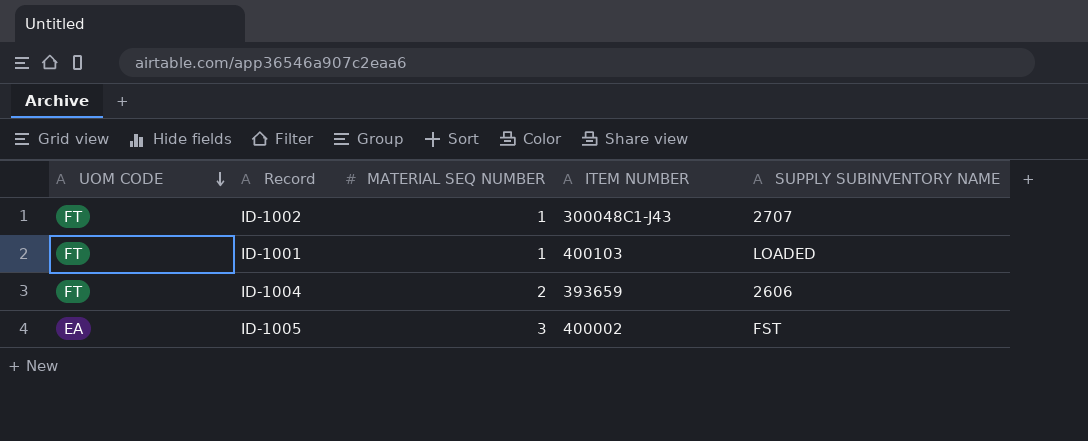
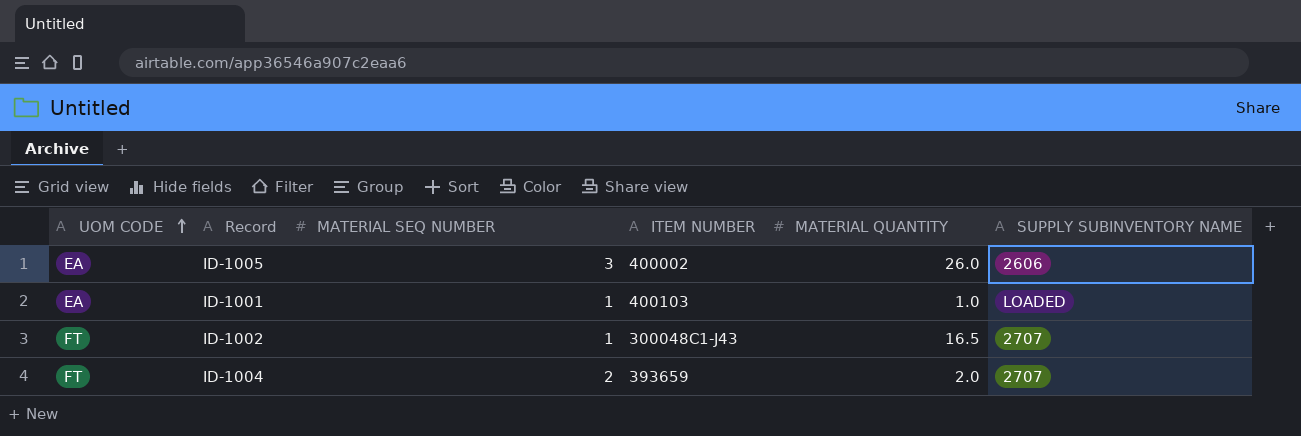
row order: UOM CODE descending -> UOM CODE ascending
column MATERIAL QUANTITY | position: none -> 5
ID-1005 | SUPPLY SUBINVENTORY NAME: FST -> 2606
ID-1001 | UOM CODE: FT -> EA
ID-1004 | SUPPLY SUBINVENTORY NAME: 2606 -> 2707

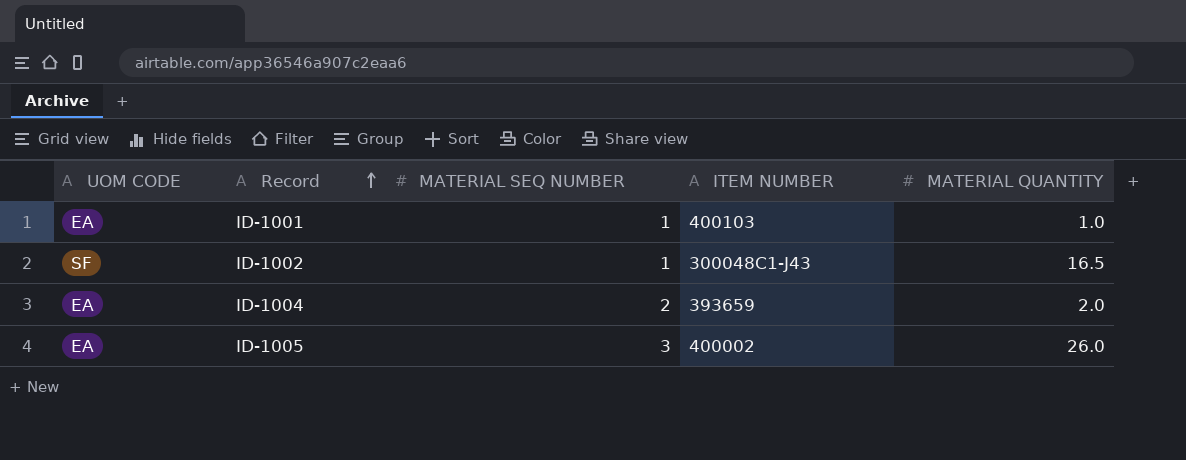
row order: UOM CODE ascending -> Record ascending
column SUPPLY SUBINVENTORY NAME | position: 6 -> none
ID-1002 | UOM CODE: FT -> SF
ID-1004 | UOM CODE: FT -> EA

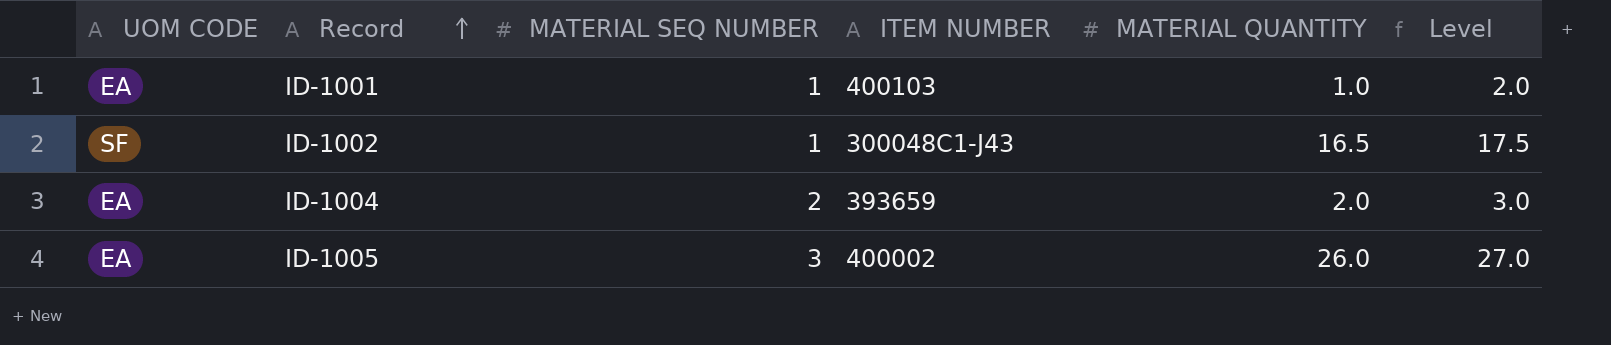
column Level | formula: none -> [MATERIAL QUANTITY] + 1

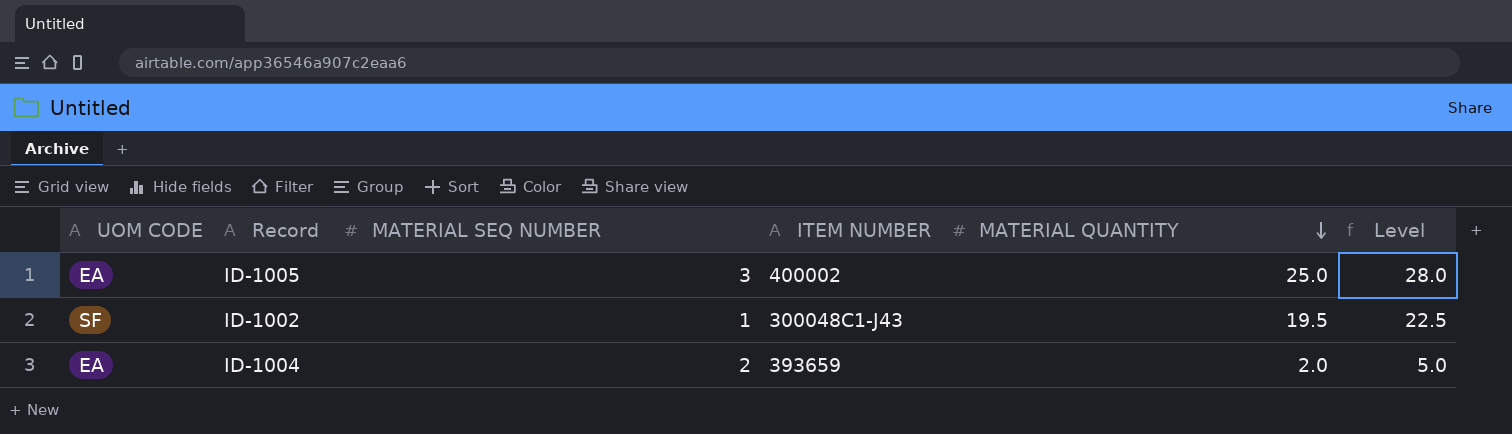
row order: Record ascending -> MATERIAL QUANTITY descending
column Level | formula: [MATERIAL QUANTITY] + 1 -> [MATERIAL QUANTITY] + 3
row ID-1001: EA | 1 | 400103 | 1.0 | 2.0 -> none
ID-1005 | MATERIAL QUANTITY: 26.0 -> 25.0
ID-1002 | MATERIAL QUANTITY: 16.5 -> 19.5

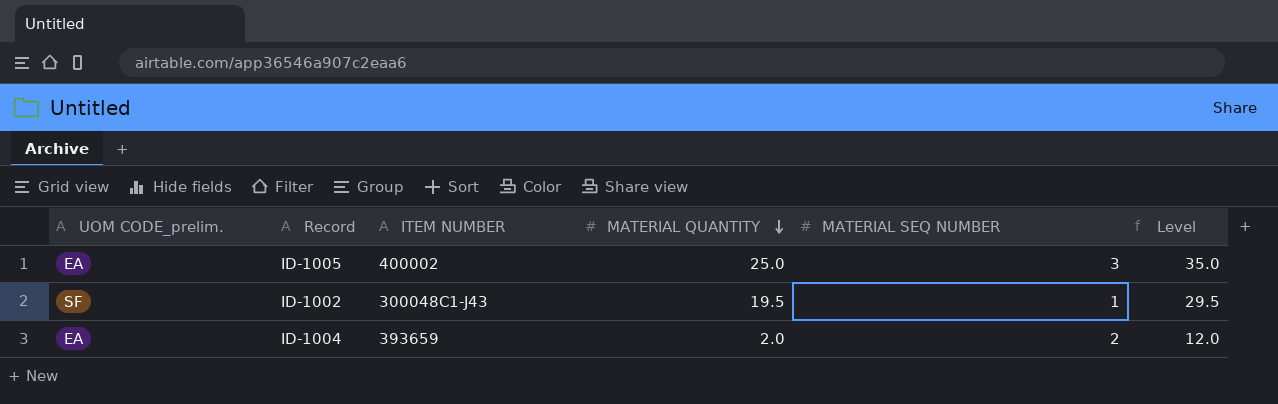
column name: UOM CODE -> UOM CODE_prelim.
column MATERIAL SEQ NUMBER | position: 3 -> 5
column Level | formula: [MATERIAL QUANTITY] + 3 -> [MATERIAL QUANTITY] + 10

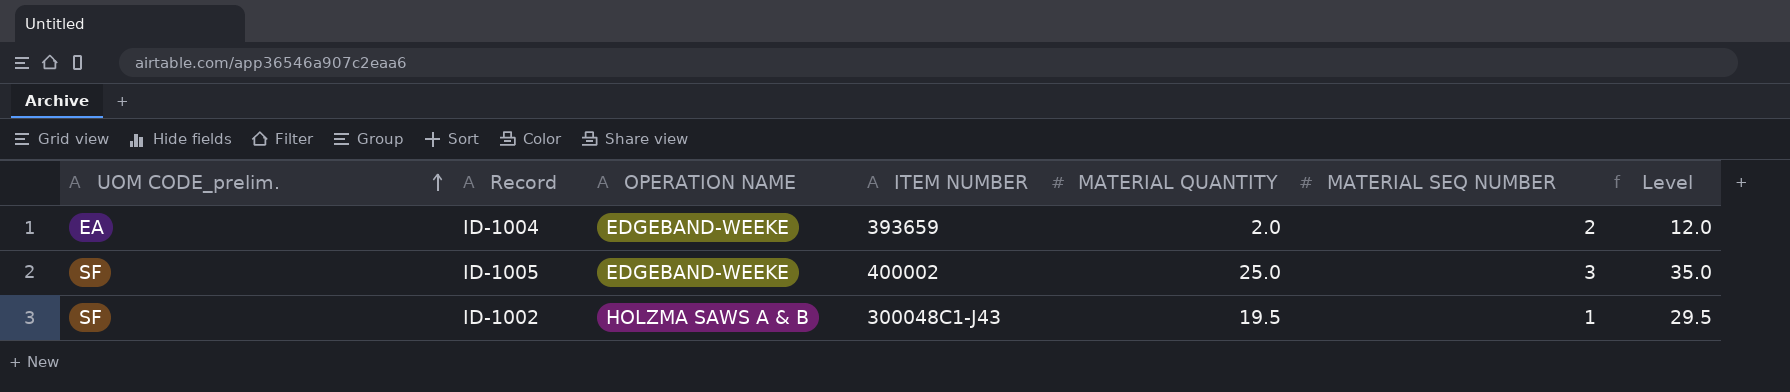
row order: MATERIAL QUANTITY descending -> UOM CODE_prelim. ascending
column OPERATION NAME | position: none -> 3
ID-1005 | UOM CODE_prelim.: EA -> SF

